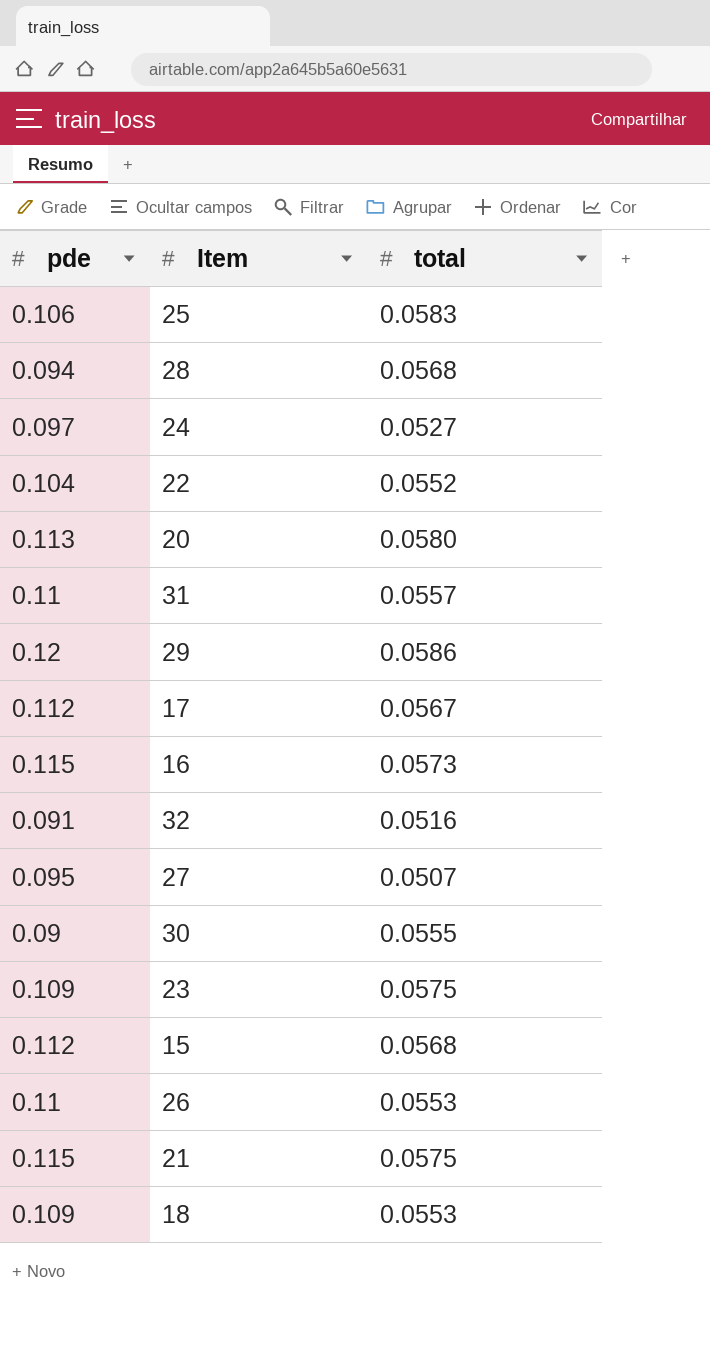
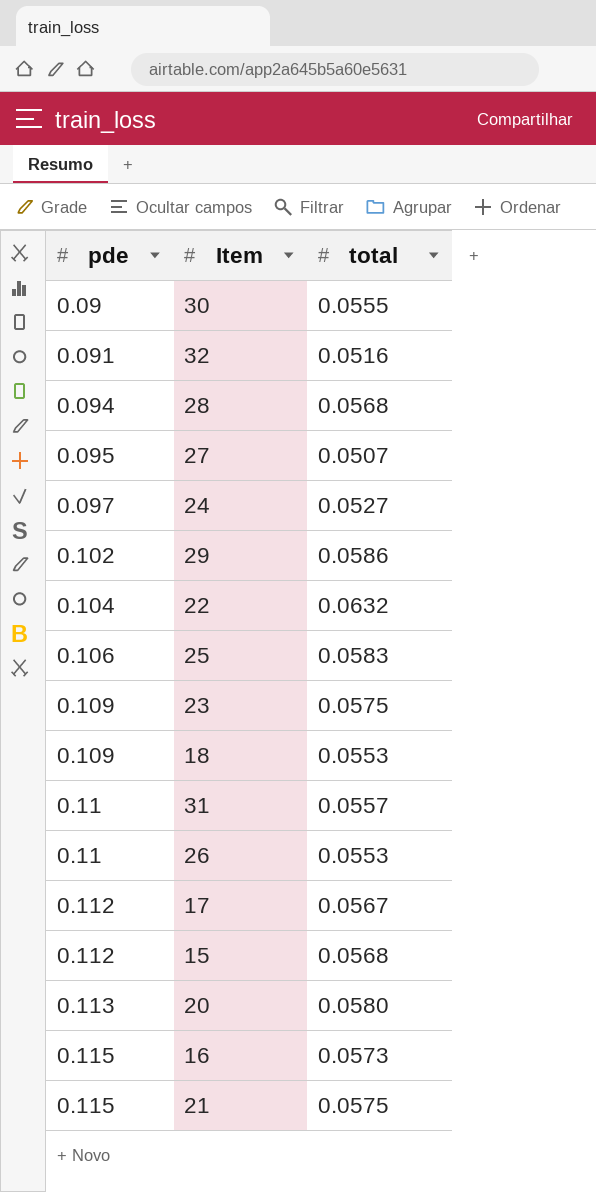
row order: none -> pde ascending
29 | pde: 0.12 -> 0.102
22 | total: 0.0552 -> 0.0632

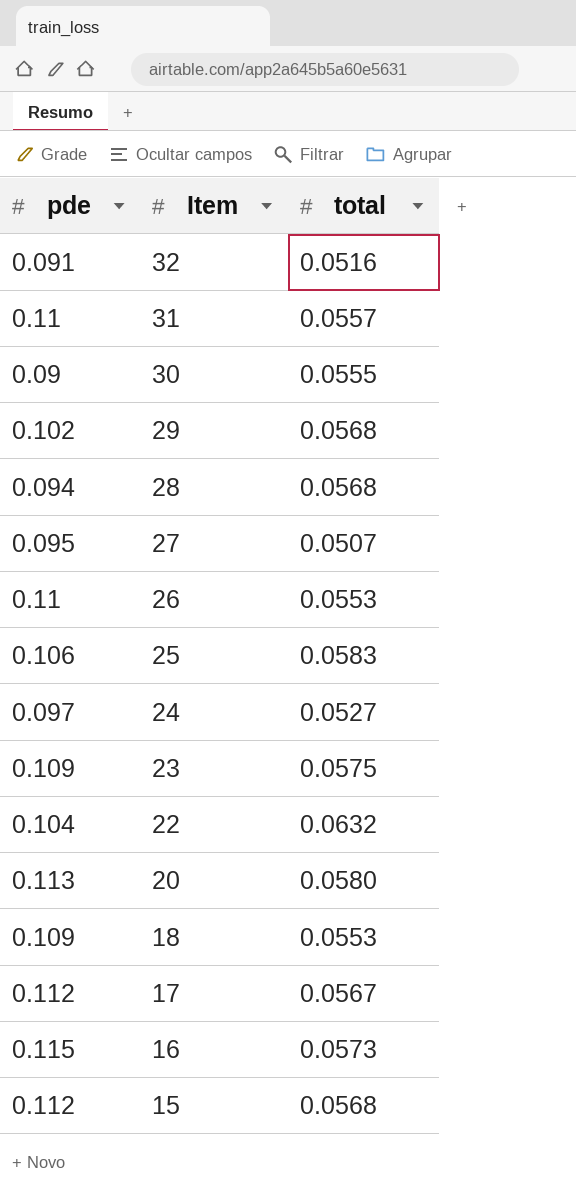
row order: pde ascending -> Item descending
row 21: 0.115 | 0.0575 -> none
29 | total: 0.0586 -> 0.0568

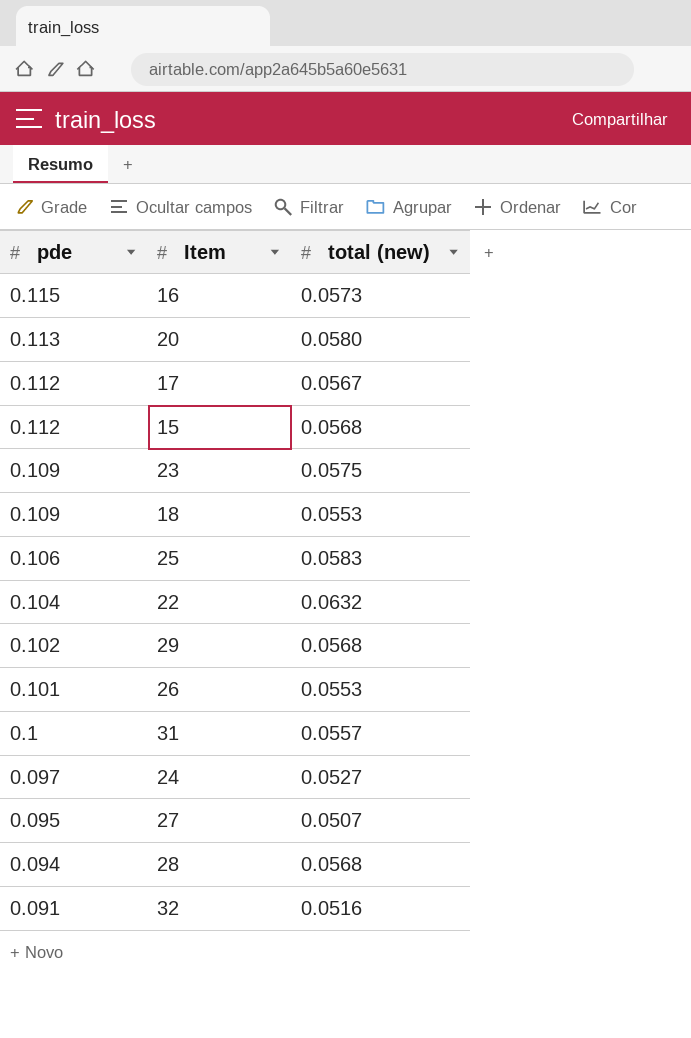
row order: Item descending -> pde descending
column name: total -> total (new)
row 30: 0.09 | 0.0555 -> none
26 | pde: 0.11 -> 0.101
31 | pde: 0.11 -> 0.1

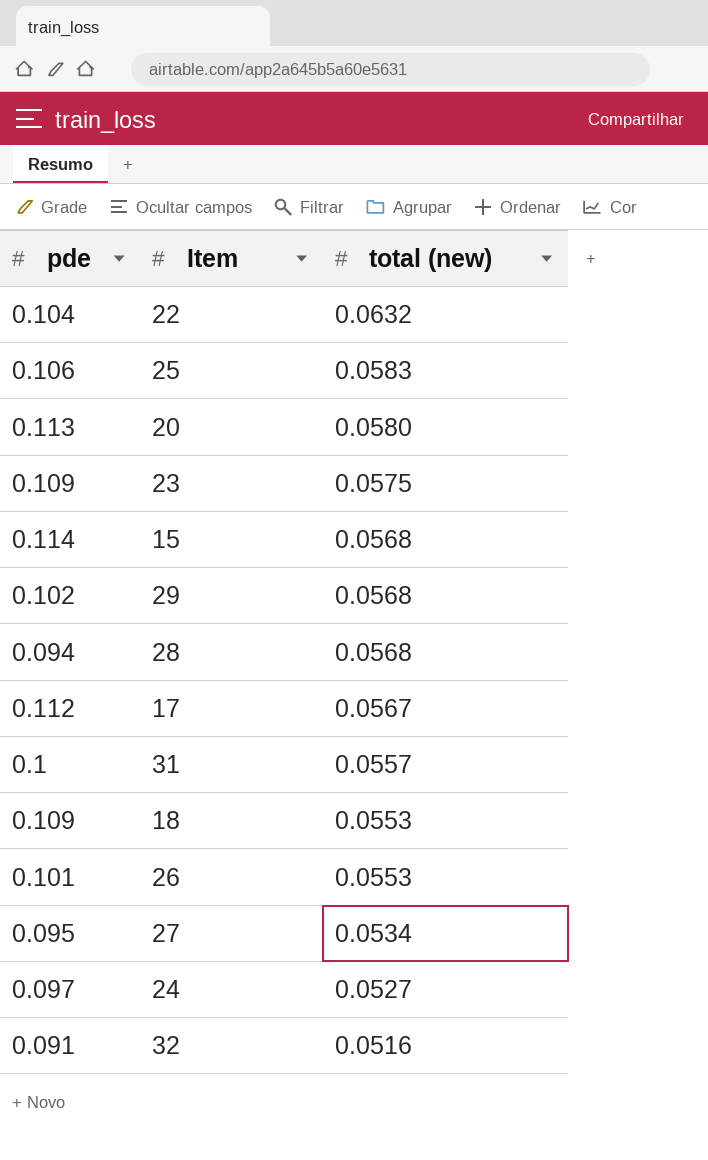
row order: pde descending -> total (new) descending
row 16: 0.115 | 0.0573 -> none
15 | pde: 0.112 -> 0.114
27 | total (new): 0.0507 -> 0.0534

